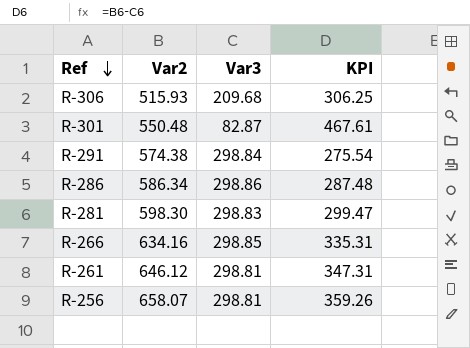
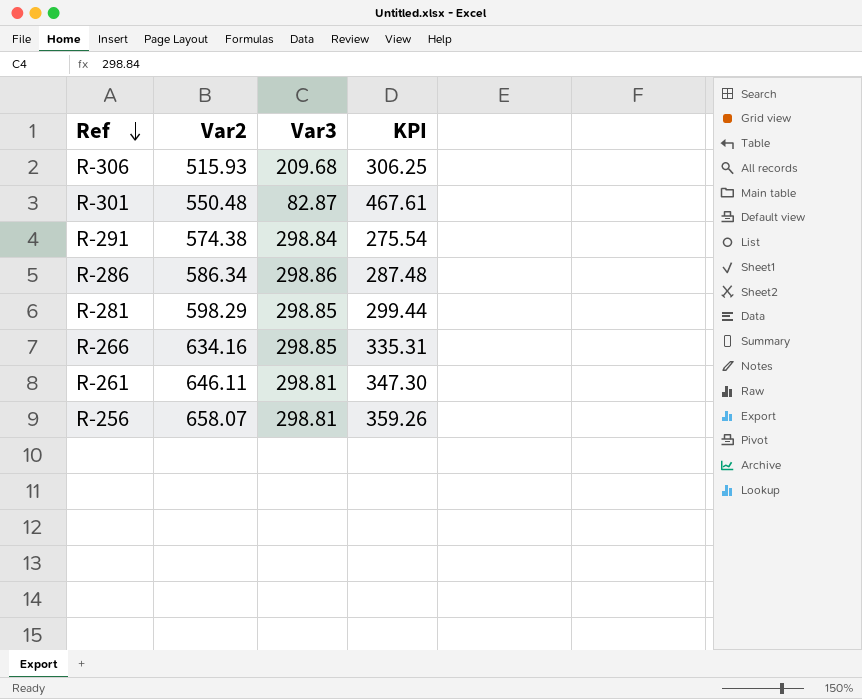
R-281 | Var2: 598.30 -> 598.29
R-281 | Var3: 298.83 -> 298.85
R-281 | KPI: 299.47 -> 299.44
R-261 | Var2: 646.12 -> 646.11
R-261 | KPI: 347.31 -> 347.30

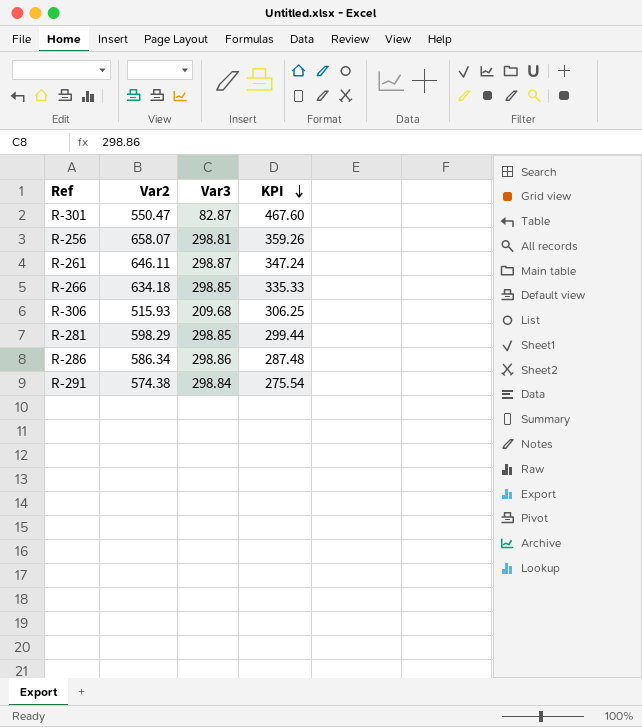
row order: Ref descending -> KPI descending
R-301 | Var2: 550.48 -> 550.47
R-301 | KPI: 467.61 -> 467.60
R-261 | Var3: 298.81 -> 298.87
R-261 | KPI: 347.30 -> 347.24
R-266 | Var2: 634.16 -> 634.18
R-266 | KPI: 335.31 -> 335.33

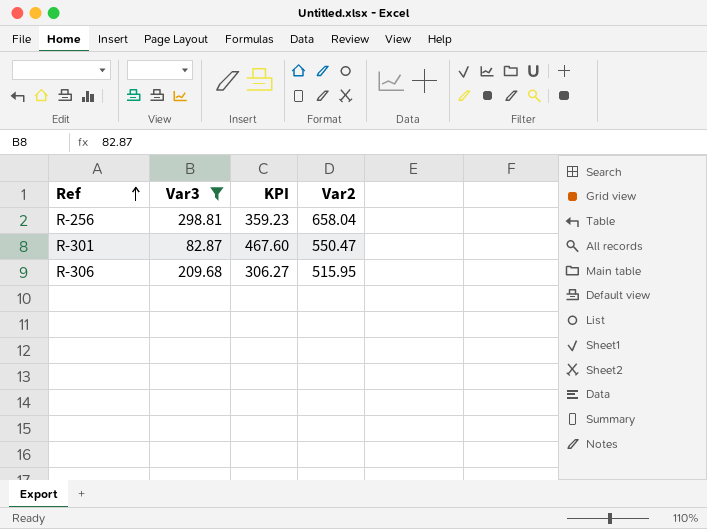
filter: none -> Var3 <= 298.81
row order: KPI descending -> Ref ascending
column Var2 | position: 2 -> 4
R-256 | KPI: 359.26 -> 359.23
R-256 | Var2: 658.07 -> 658.04
R-306 | KPI: 306.25 -> 306.27
R-306 | Var2: 515.93 -> 515.95

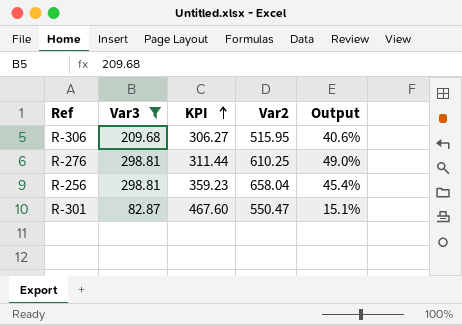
row order: Ref ascending -> KPI ascending
column Output | formula: none -> [Var3] / [Var2]
row R-276: none -> 298.81 | 311.44 | 610.25 | 49.0%

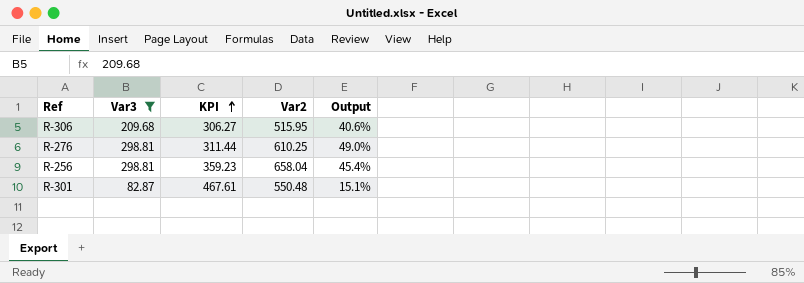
R-301 | KPI: 467.60 -> 467.61
R-301 | Var2: 550.47 -> 550.48

